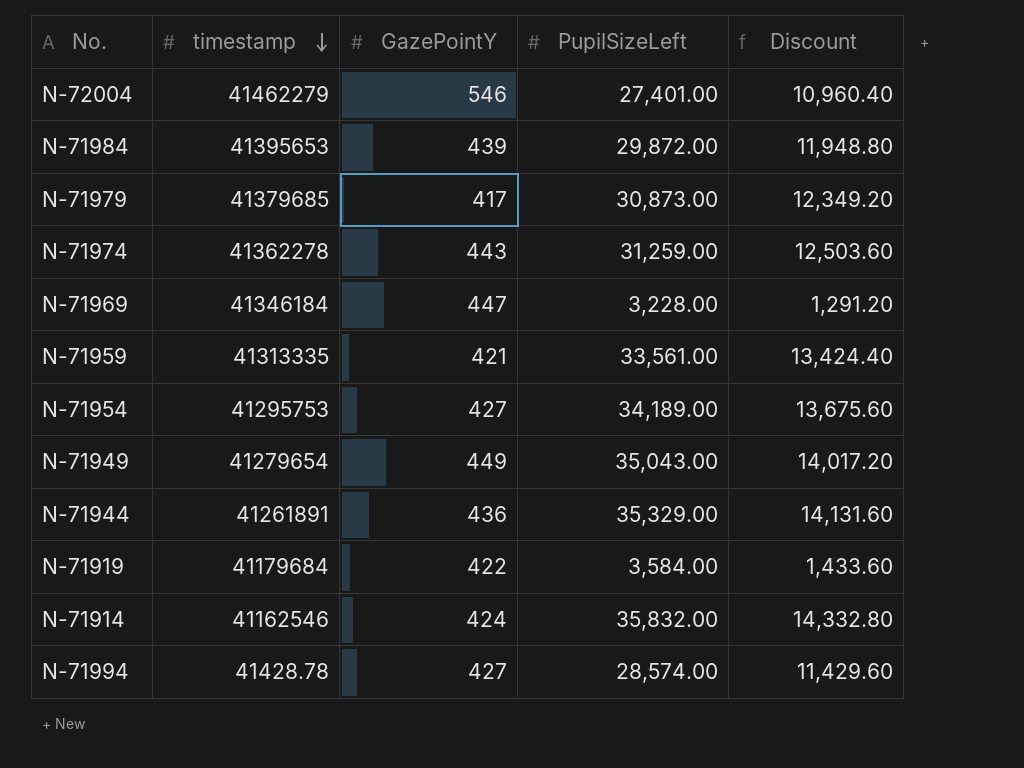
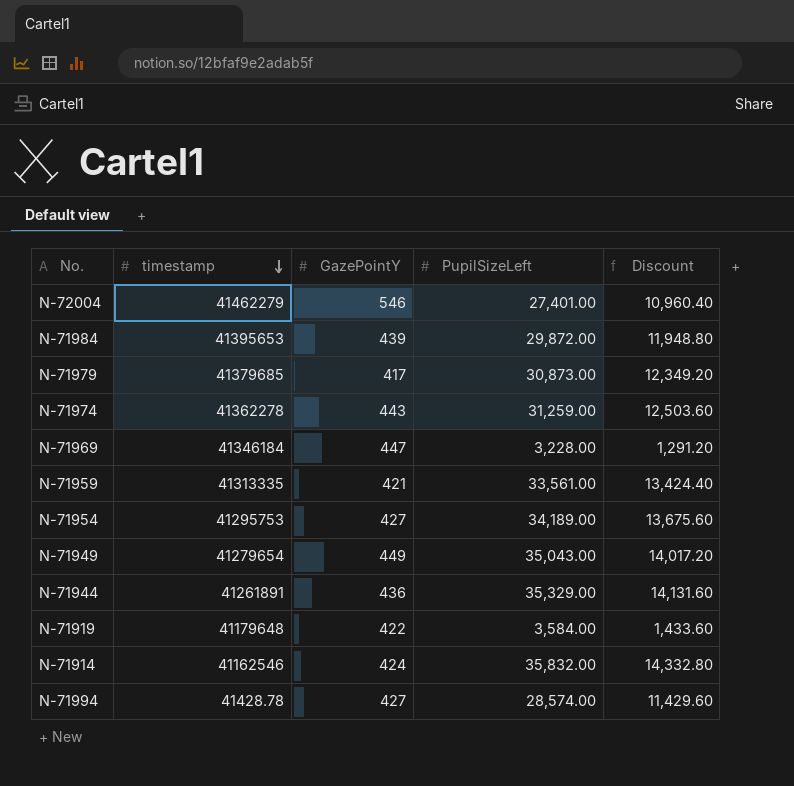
N-71919 | timestamp: 41179684 -> 41179648

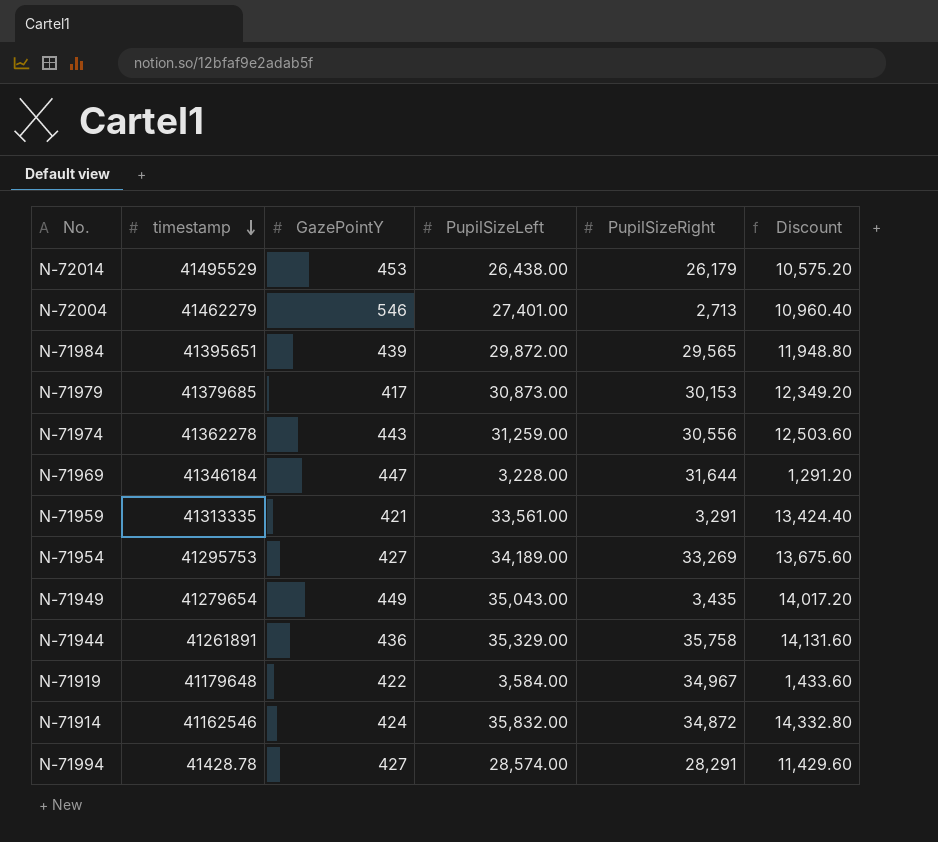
column PupilSizeRight | position: none -> 5
row N-72014: none -> 41495529 | 453 | 26,438.00 | 26,179 | 10,575.20
N-71984 | timestamp: 41395653 -> 41395651

